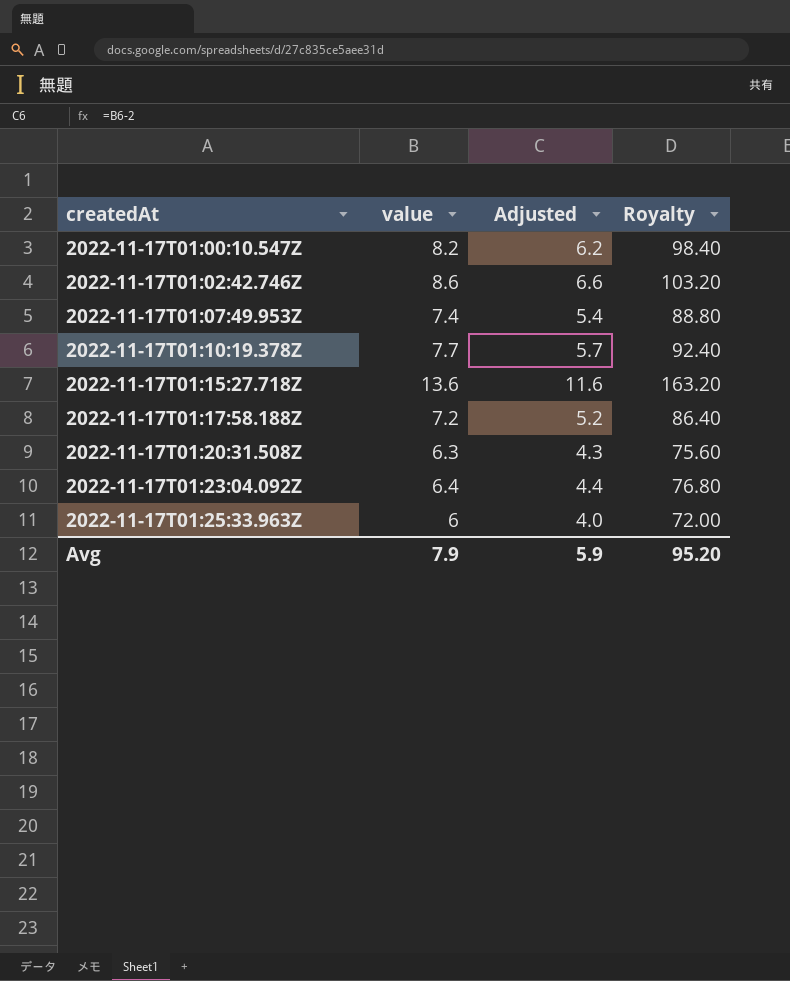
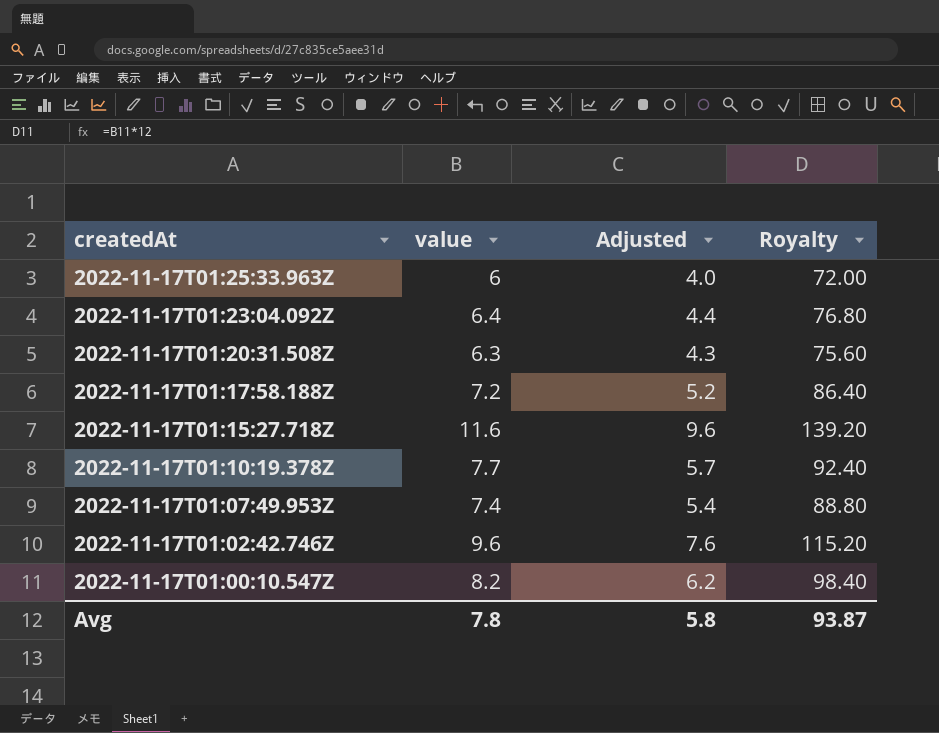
row order: createdAt ascending -> createdAt descending
2022-11-17T01:15:27.718Z | value: 13.6 -> 11.6
2022-11-17T01:15:27.718Z | Adjusted: 11.6 -> 9.6
2022-11-17T01:15:27.718Z | Royalty: 163.20 -> 139.20
2022-11-17T01:02:42.746Z | value: 8.6 -> 9.6
2022-11-17T01:02:42.746Z | Adjusted: 6.6 -> 7.6
2022-11-17T01:02:42.746Z | Royalty: 103.20 -> 115.20
Avg | value: 7.9 -> 7.8
Avg | Adjusted: 5.9 -> 5.8
Avg | Royalty: 95.20 -> 93.87

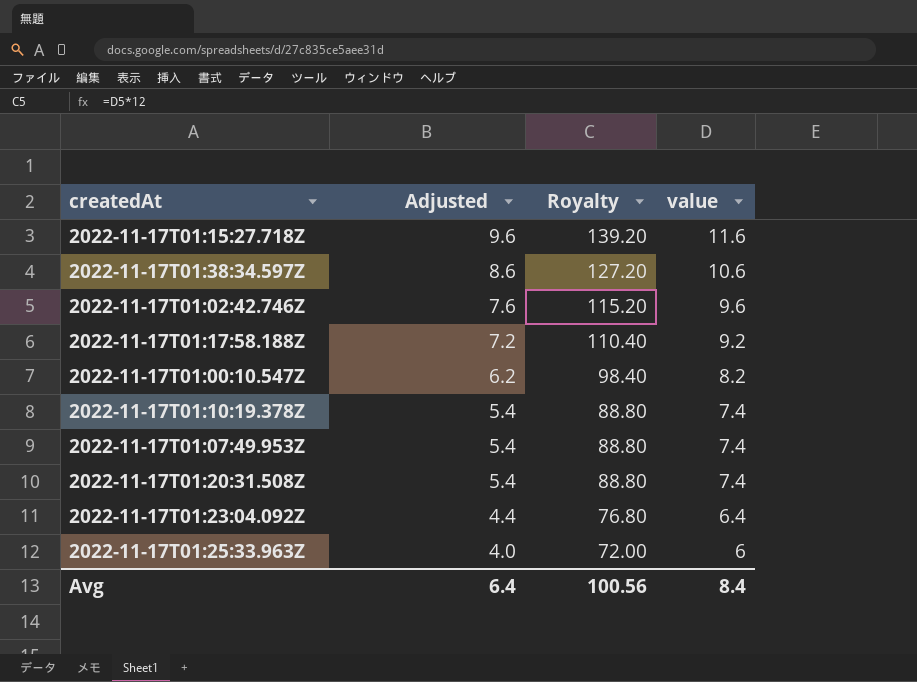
row order: createdAt descending -> Adjusted descending
column value | position: 2 -> 4
row 2022-11-17T01:38:34.597Z: none -> 8.6 | 127.20 | 10.6
2022-11-17T01:17:58.188Z | Adjusted: 5.2 -> 7.2
2022-11-17T01:17:58.188Z | Royalty: 86.40 -> 110.40
2022-11-17T01:17:58.188Z | value: 7.2 -> 9.2
2022-11-17T01:10:19.378Z | Adjusted: 5.7 -> 5.4
2022-11-17T01:10:19.378Z | Royalty: 92.40 -> 88.80
2022-11-17T01:10:19.378Z | value: 7.7 -> 7.4
2022-11-17T01:20:31.508Z | Adjusted: 4.3 -> 5.4
2022-11-17T01:20:31.508Z | Royalty: 75.60 -> 88.80
2022-11-17T01:20:31.508Z | value: 6.3 -> 7.4
Avg | Adjusted: 5.8 -> 6.4
Avg | Royalty: 93.87 -> 100.56
Avg | value: 7.8 -> 8.4

